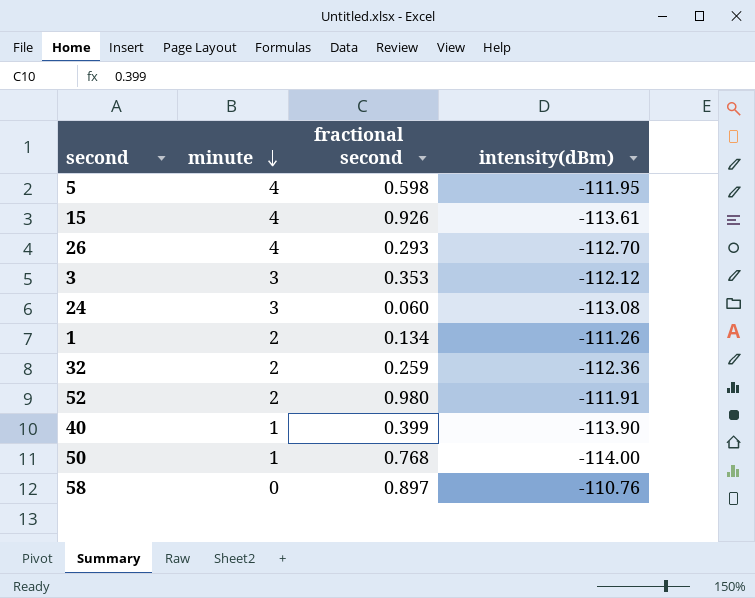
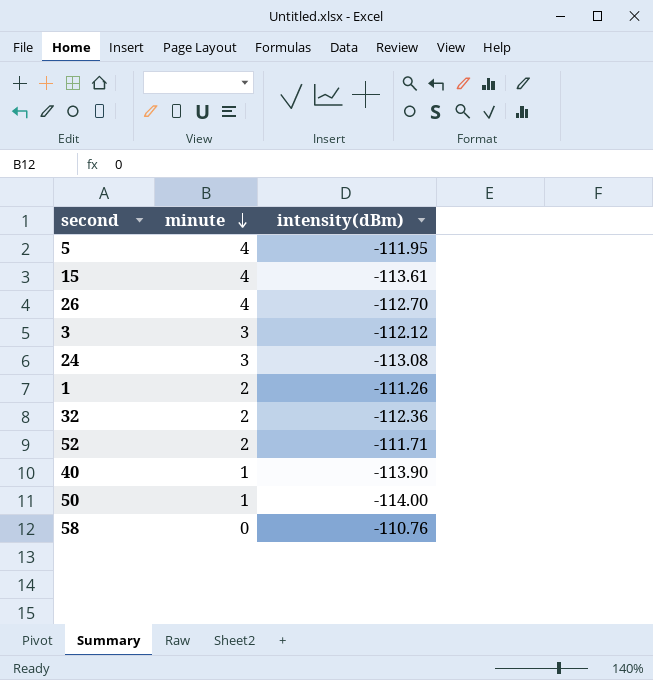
column fractional second | position: 3 -> none
52 | intensity(dBm): -111.91 -> -111.71

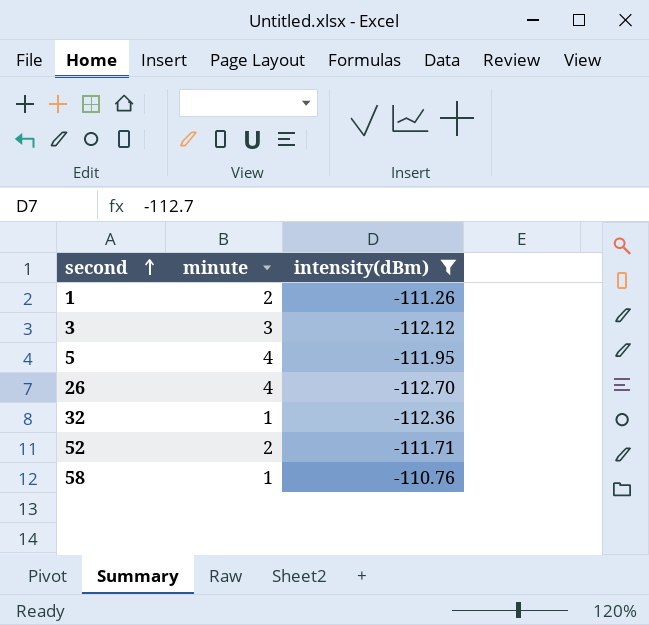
filter: none -> intensity(dBm) >= -112.70
row order: minute descending -> second ascending
32 | minute: 2 -> 1
58 | minute: 0 -> 1

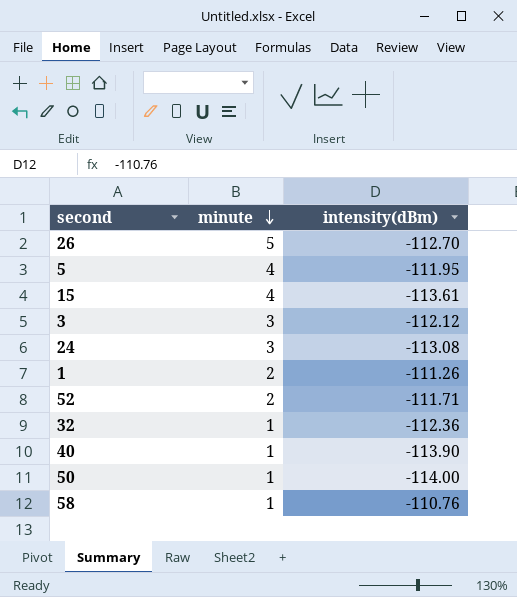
filter: intensity(dBm) >= -112.70 -> none
row order: second ascending -> minute descending
26 | minute: 4 -> 5

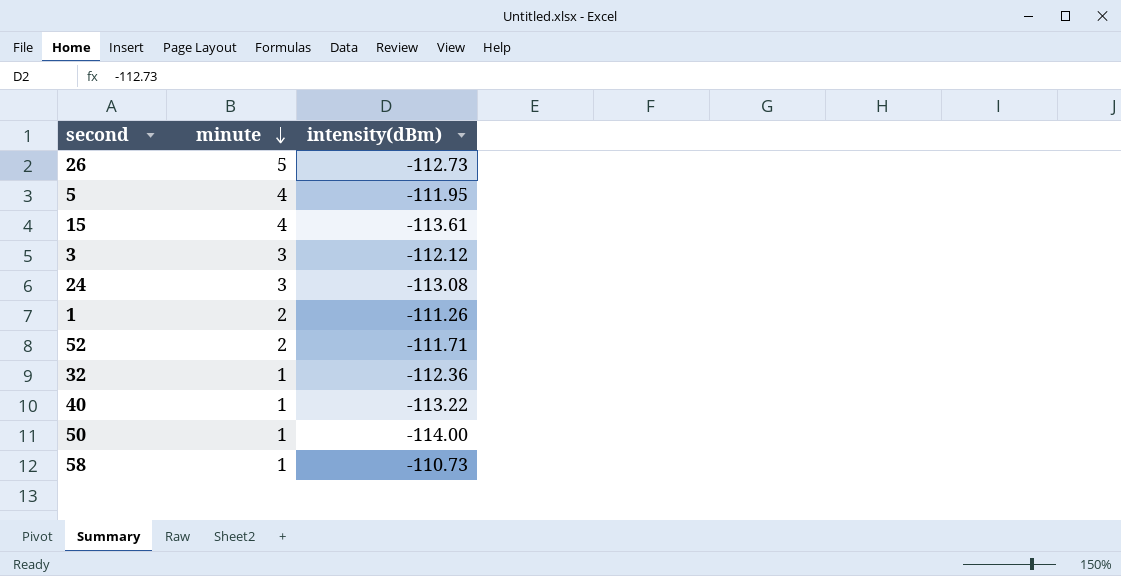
26 | intensity(dBm): -112.70 -> -112.73
40 | intensity(dBm): -113.90 -> -113.22
58 | intensity(dBm): -110.76 -> -110.73

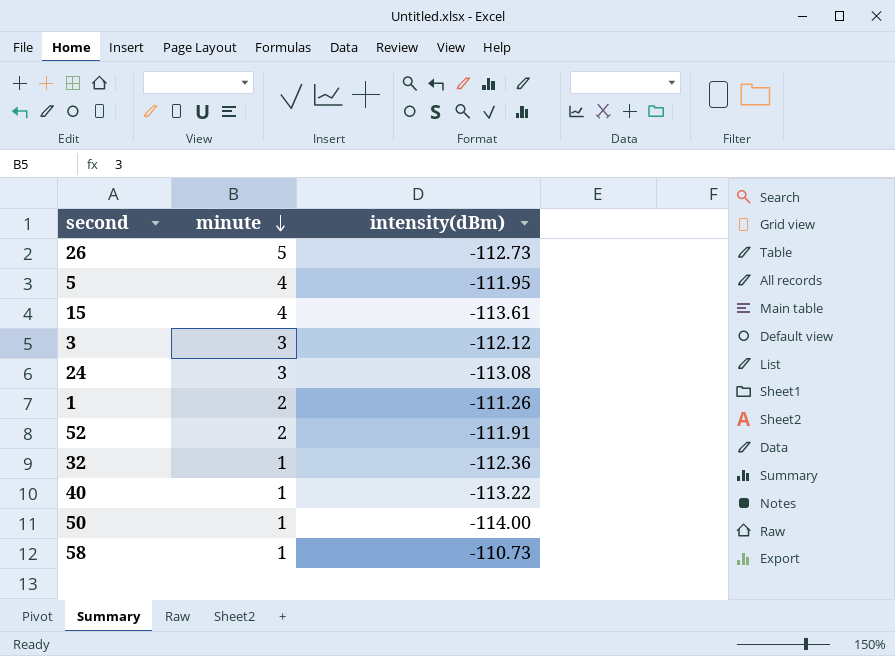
52 | intensity(dBm): -111.71 -> -111.91

